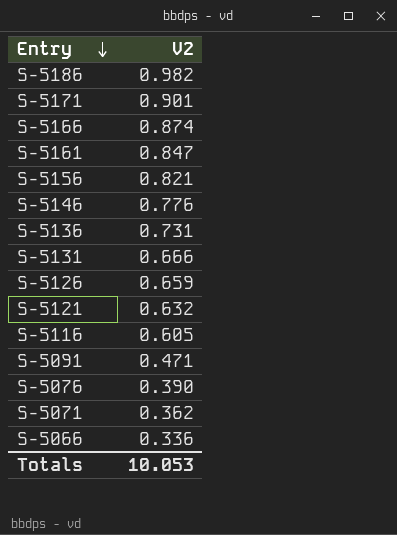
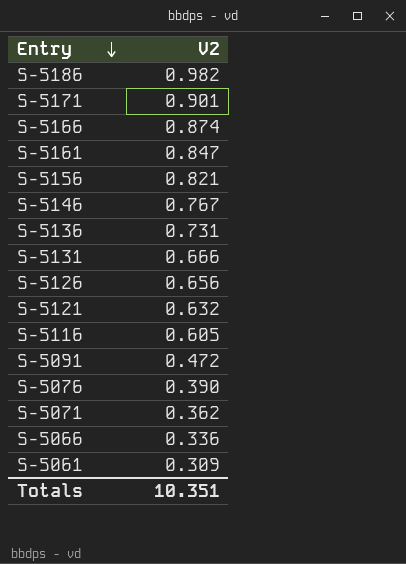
S-5146 | V2: 0.776 -> 0.767
S-5126 | V2: 0.659 -> 0.656
S-5091 | V2: 0.471 -> 0.472
row S-5061: none -> 0.309
Totals | V2: 10.053 -> 10.351

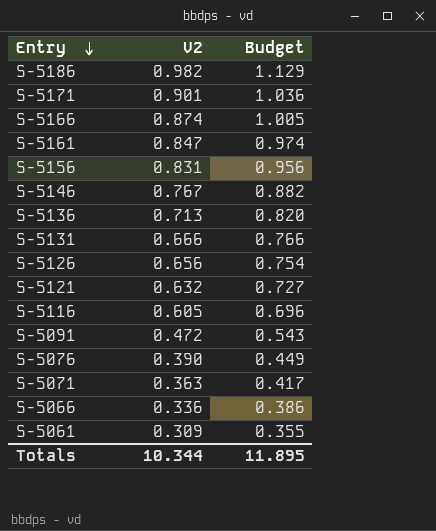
column Budget | formula: none -> [V2] * 1.15
S-5156 | V2: 0.821 -> 0.831
S-5136 | V2: 0.731 -> 0.713
S-5071 | V2: 0.362 -> 0.363
Totals | V2: 10.351 -> 10.344

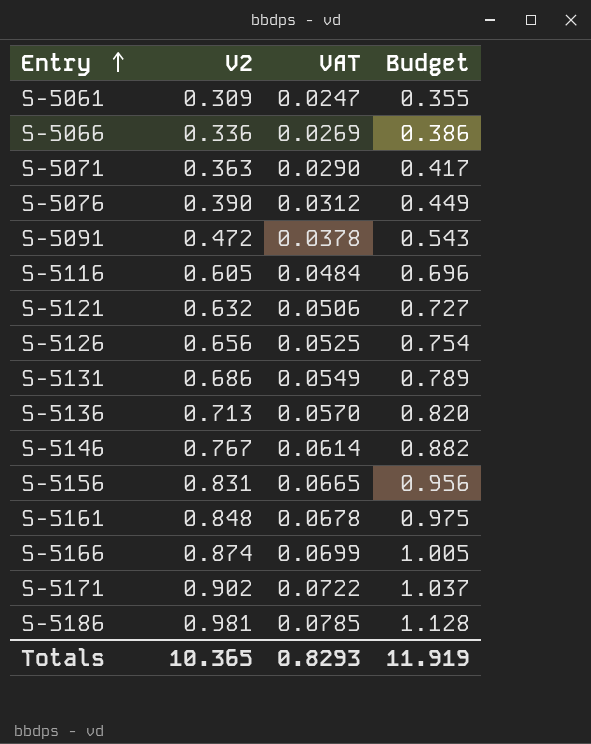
row order: Entry descending -> Entry ascending
column VAT | formula: none -> [V2] * 0.08
S-5131 | V2: 0.666 -> 0.686
S-5131 | Budget: 0.766 -> 0.789
S-5161 | V2: 0.847 -> 0.848
S-5161 | Budget: 0.974 -> 0.975
S-5171 | V2: 0.901 -> 0.902
S-5171 | Budget: 1.036 -> 1.037
S-5186 | V2: 0.982 -> 0.981
S-5186 | Budget: 1.129 -> 1.128
Totals | V2: 10.344 -> 10.365
Totals | Budget: 11.895 -> 11.919

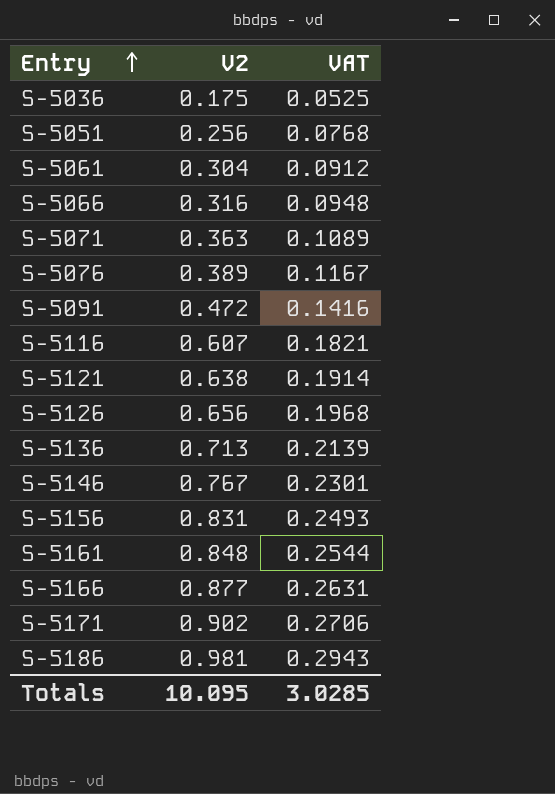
column Budget | formula: [V2] * 1.15 -> none
column VAT | formula: [V2] * 0.08 -> [V2] * 0.3
row S-5131: 0.686 | 0.0549 | 0.789 -> none
row S-5036: none -> 0.175 | 0.0525
row S-5051: none -> 0.256 | 0.0768
S-5061 | V2: 0.309 -> 0.304
S-5066 | V2: 0.336 -> 0.316
S-5076 | V2: 0.390 -> 0.389
S-5116 | V2: 0.605 -> 0.607
S-5121 | V2: 0.632 -> 0.638
S-5166 | V2: 0.874 -> 0.877
Totals | V2: 10.365 -> 10.095
Totals | VAT: 0.8293 -> 3.0285

